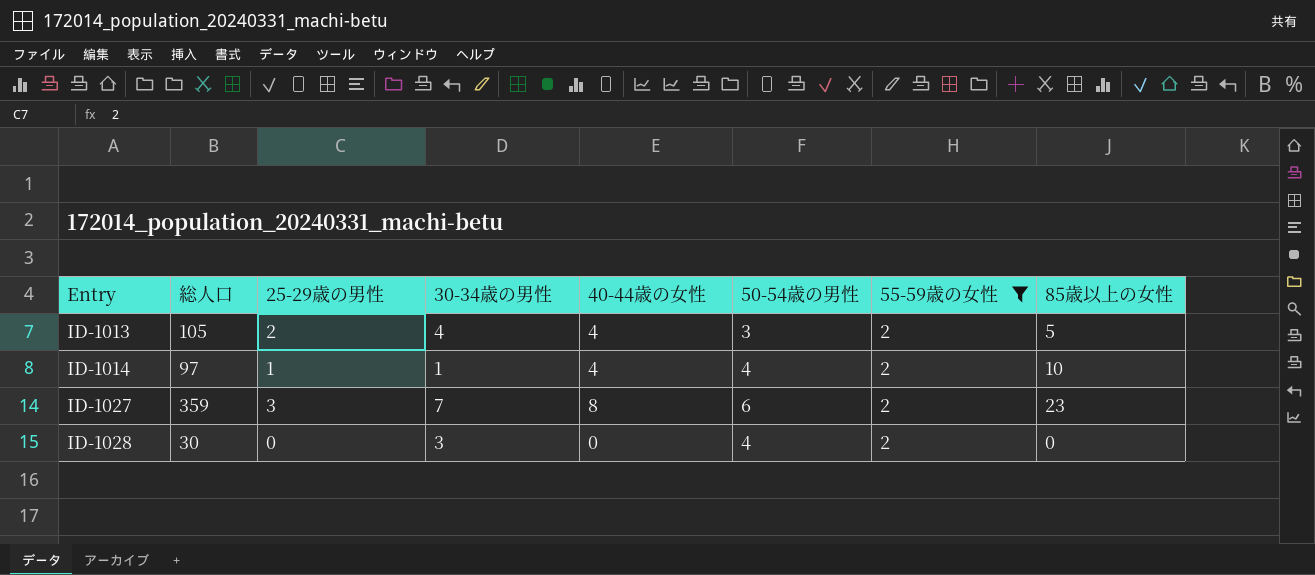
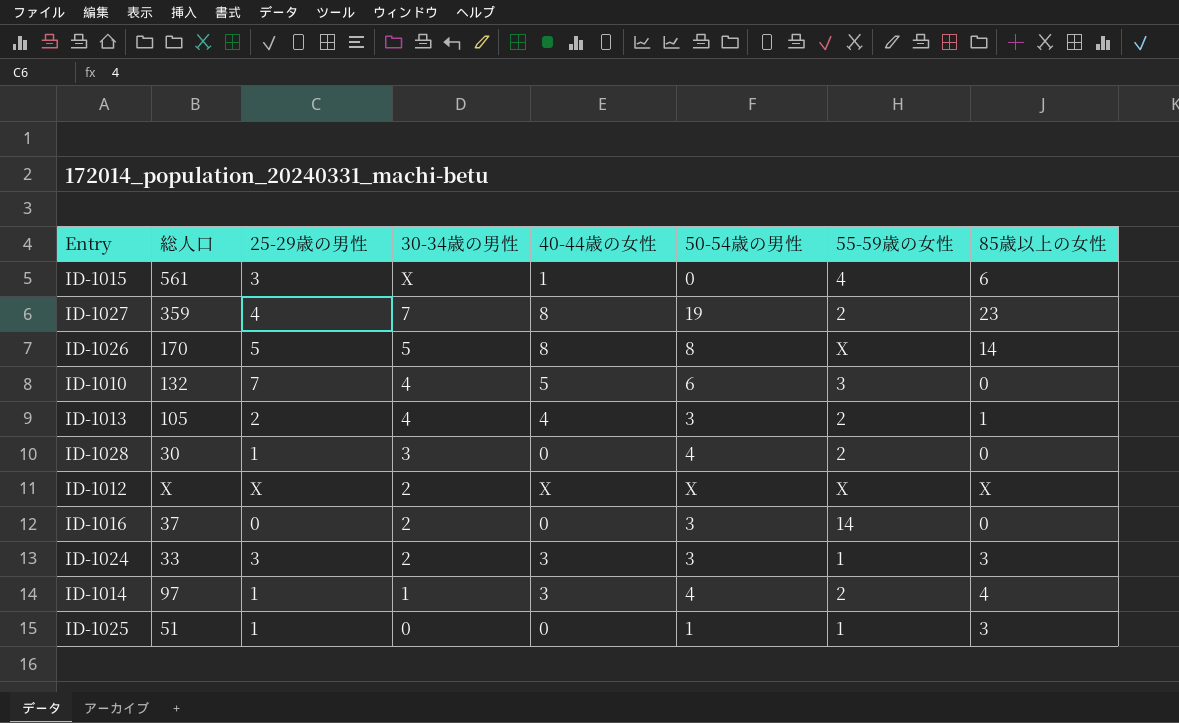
filter: 55-59歳の女性 = 2 -> none
row order: Entry ascending -> 30-34歳の男性 descending
ID-1027 | 25-29歳の男性: 3 -> 4
ID-1027 | 50-54歳の男性: 6 -> 19
ID-1013 | 85歳以上の女性: 5 -> 1
ID-1028 | 25-29歳の男性: 0 -> 1
ID-1014 | 40-44歳の女性: 4 -> 3
ID-1014 | 85歳以上の女性: 10 -> 4

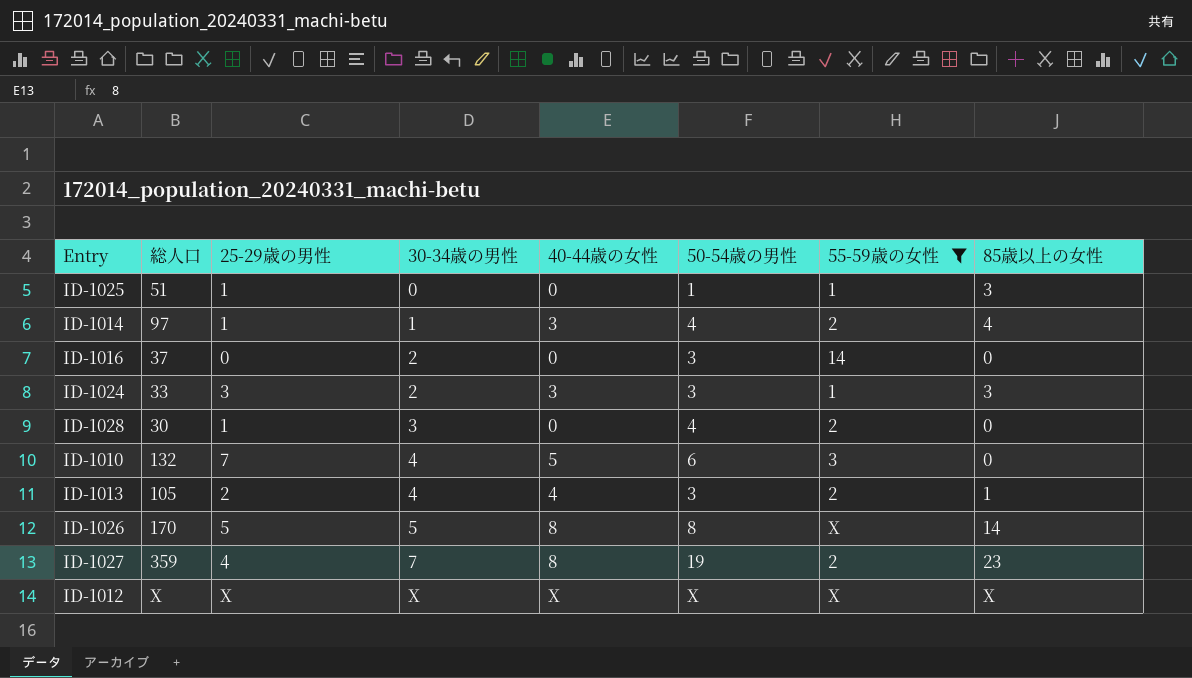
filter: none -> 55-59歳の女性 != 4
row order: 30-34歳の男性 descending -> 30-34歳の男性 ascending
ID-1012 | 30-34歳の男性: 2 -> X

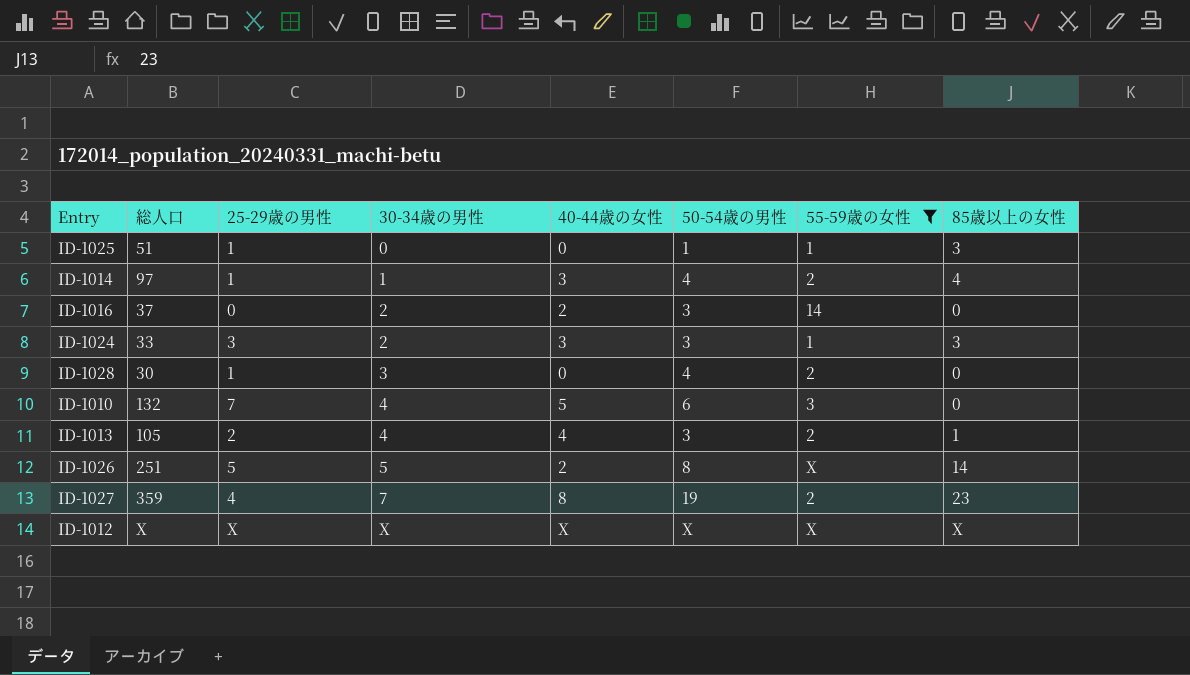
ID-1016 | 40-44歳の女性: 0 -> 2
ID-1026 | 総人口: 170 -> 251
ID-1026 | 40-44歳の女性: 8 -> 2

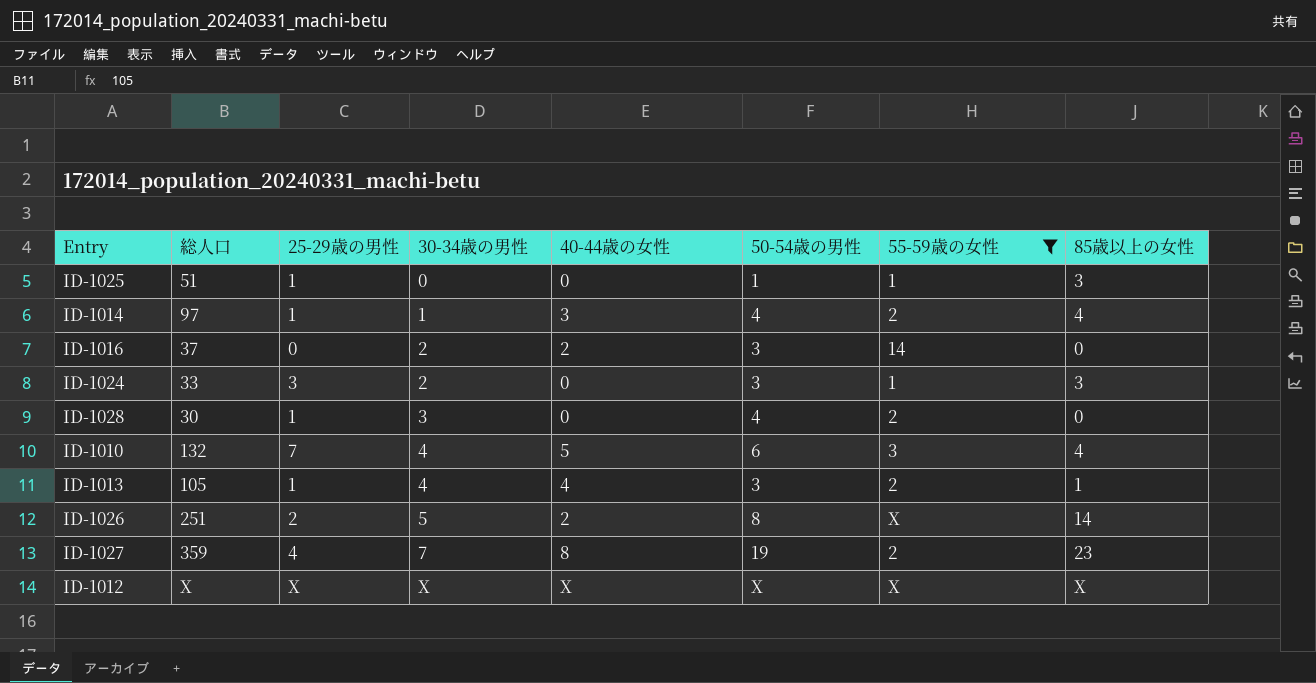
ID-1024 | 40-44歳の女性: 3 -> 0
ID-1010 | 85歳以上の女性: 0 -> 4
ID-1013 | 25-29歳の男性: 2 -> 1
ID-1026 | 25-29歳の男性: 5 -> 2

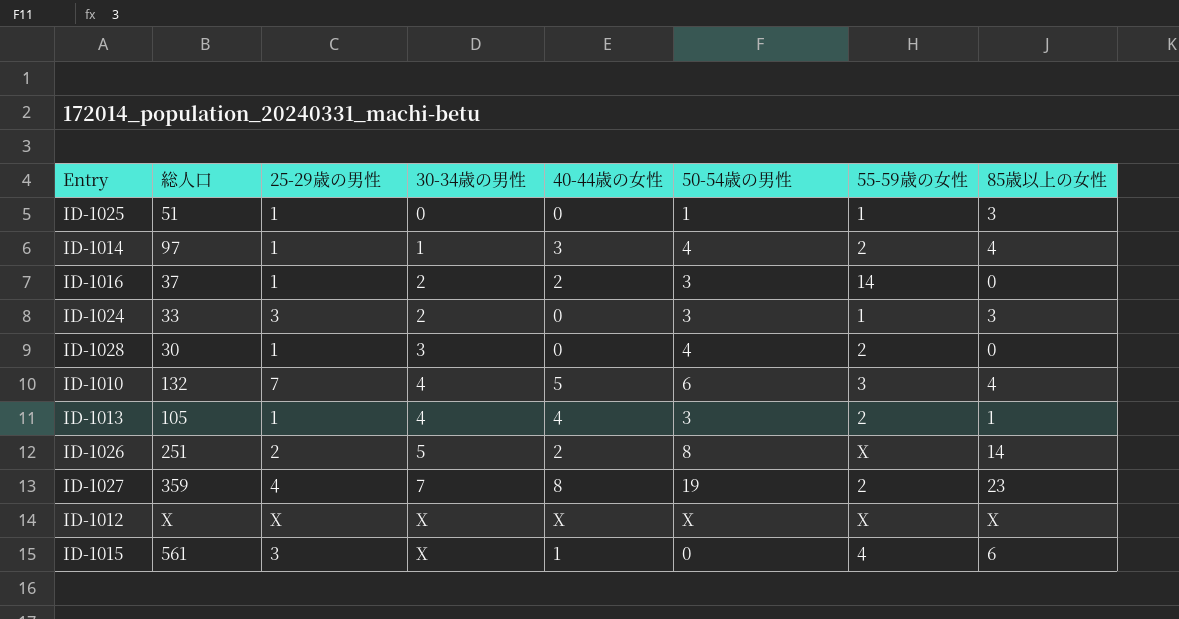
filter: 55-59歳の女性 != 4 -> none
ID-1016 | 25-29歳の男性: 0 -> 1

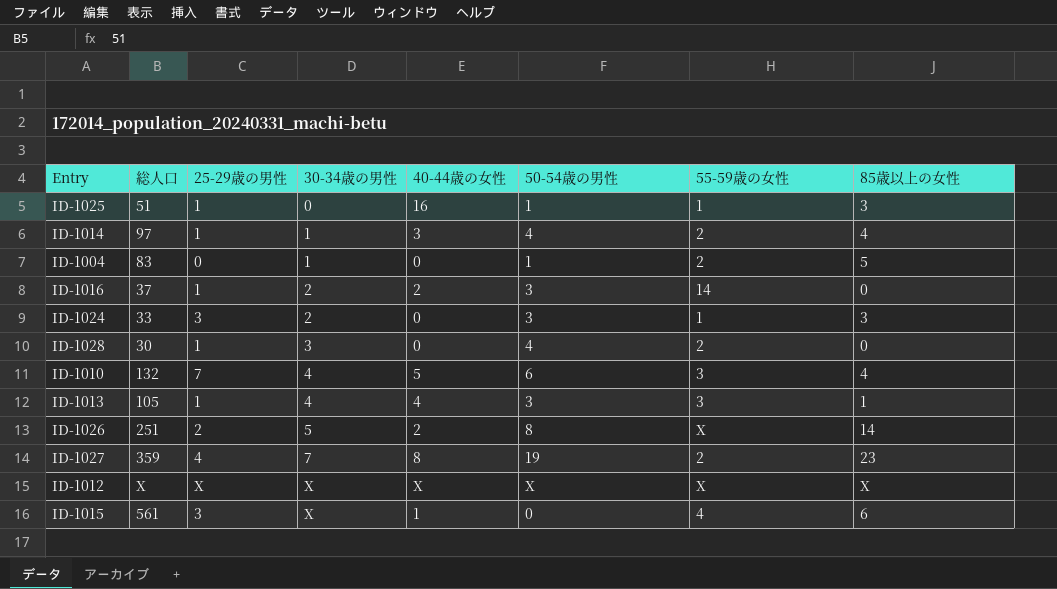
ID-1025 | 40-44歳の女性: 0 -> 16
row ID-1004: none -> 83 | 0 | 1 | 0 | 1 | 2 | 5
ID-1013 | 55-59歳の女性: 2 -> 3

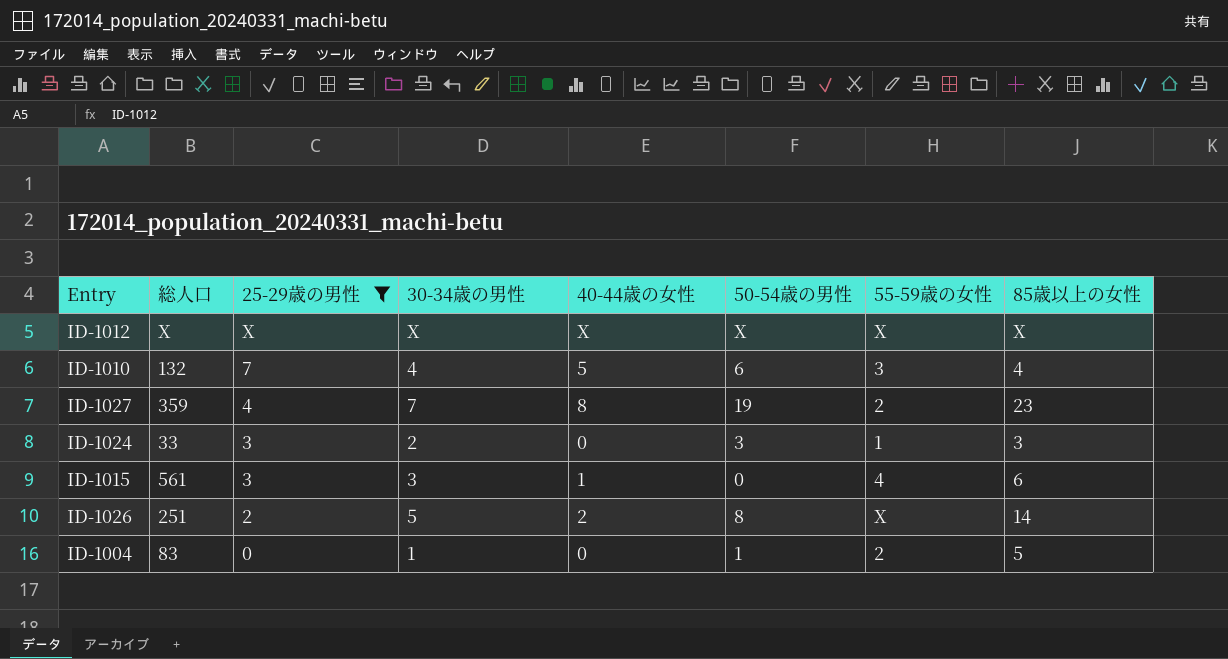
filter: none -> 25-29歳の男性 != 1
row order: 30-34歳の男性 ascending -> 25-29歳の男性 descending
ID-1015 | 30-34歳の男性: X -> 3

